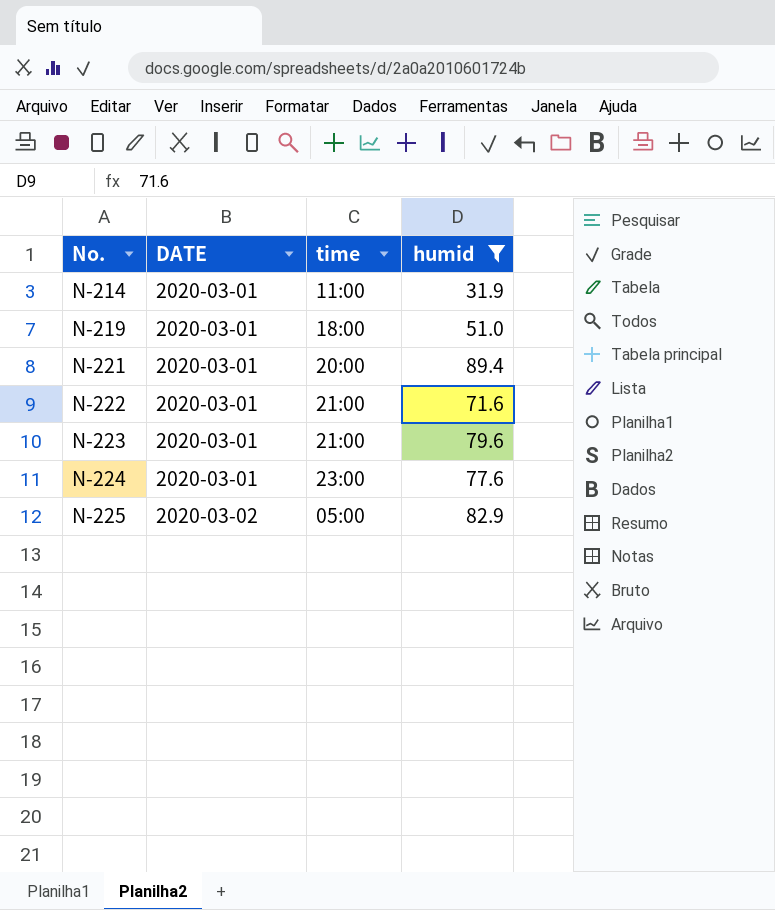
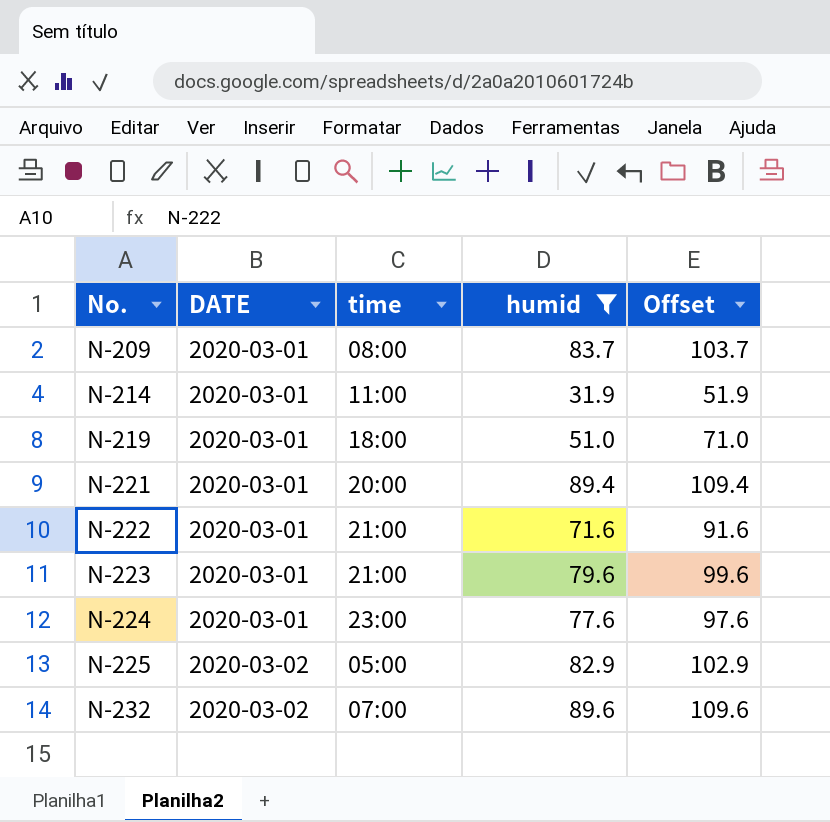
column Offset | formula: none -> [humid] + 20
row N-209: none -> 2020-03-01 | 08:00 | 83.7 | 103.7
row N-232: none -> 2020-03-02 | 07:00 | 89.6 | 109.6

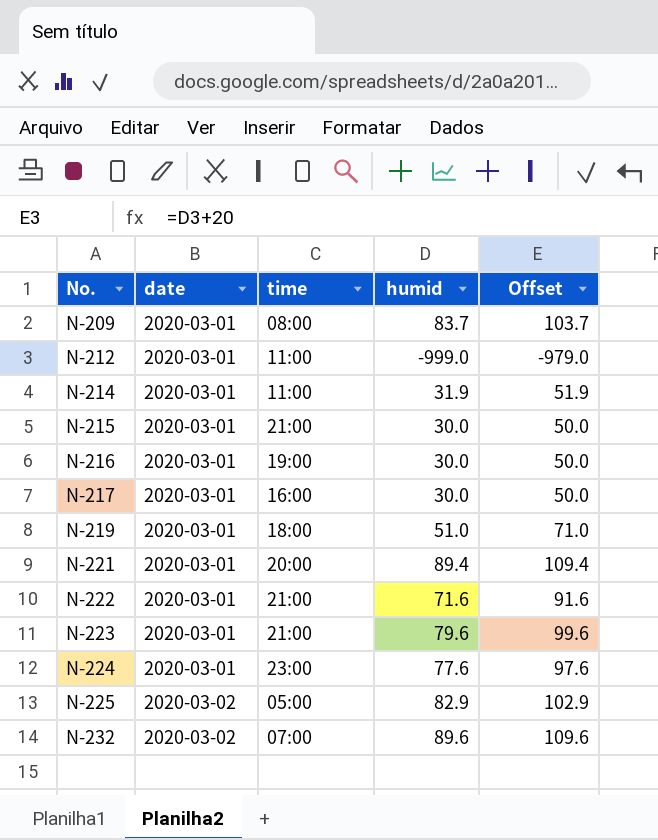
filter: humid >= 31.9 -> none
column name: DATE -> date

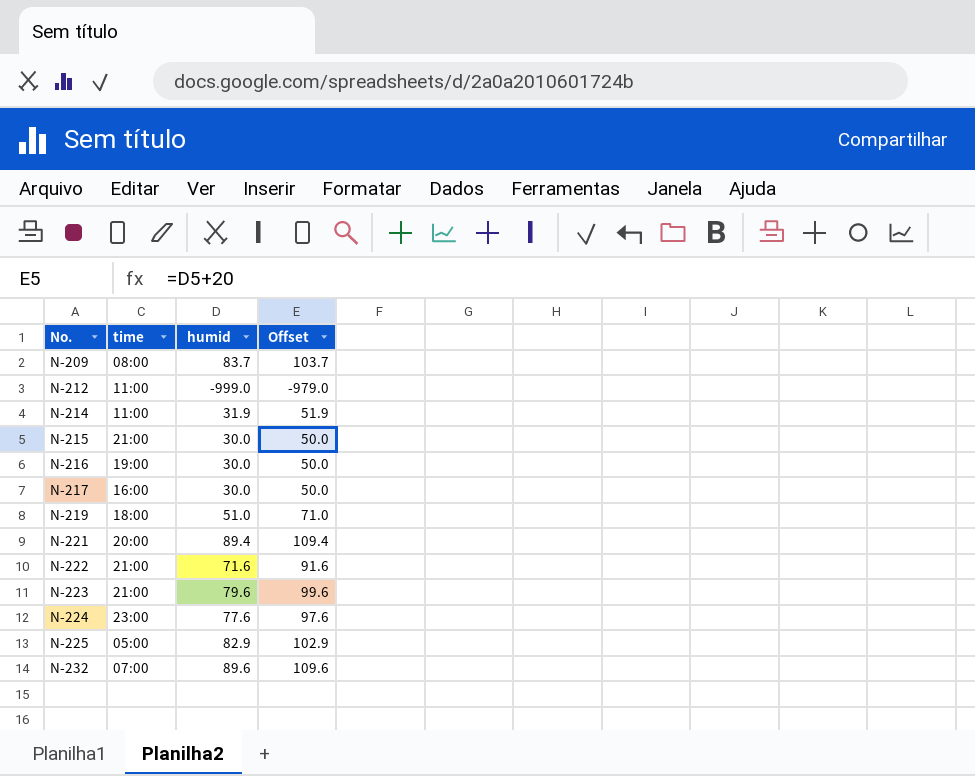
column date | position: 2 -> none

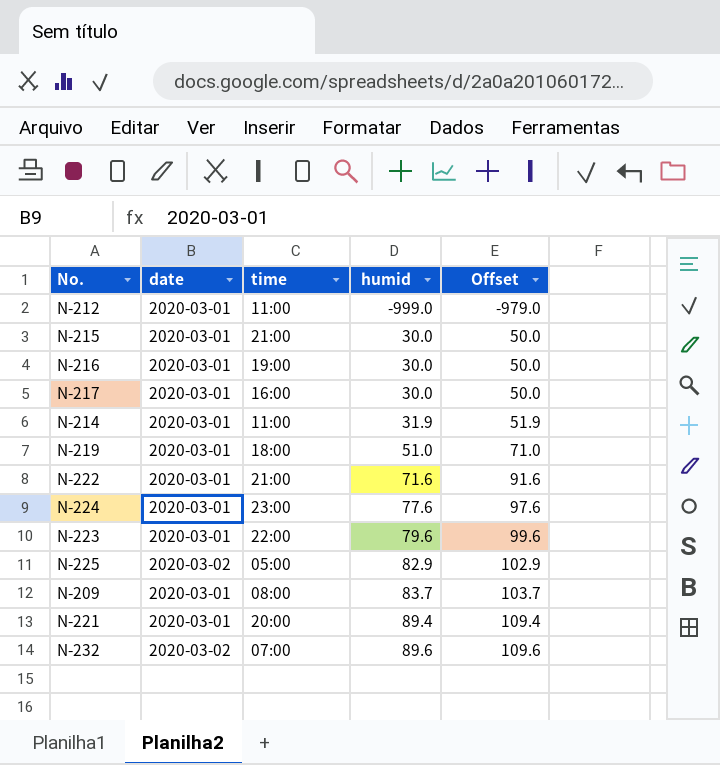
row order: No. ascending -> humid ascending
column date | position: none -> 2
N-223 | time: 21:00 -> 22:00

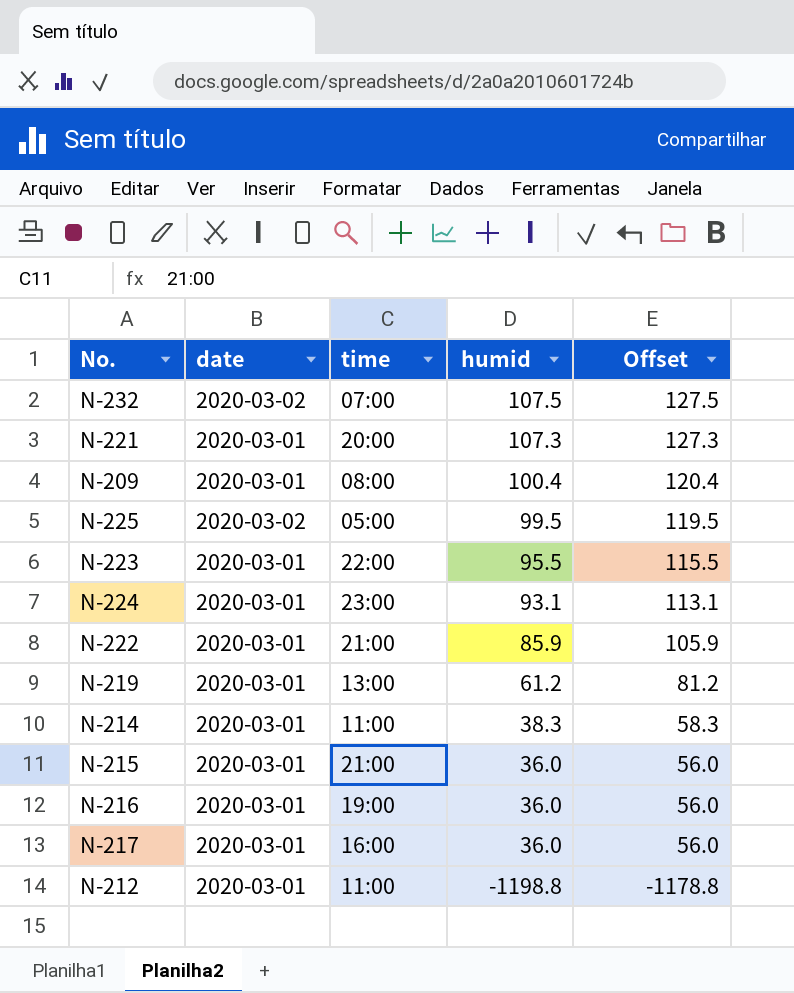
row order: humid ascending -> humid descending
N-232 | humid: 89.6 -> 107.5
N-232 | Offset: 109.6 -> 127.5
N-221 | humid: 89.4 -> 107.3
N-221 | Offset: 109.4 -> 127.3
N-209 | humid: 83.7 -> 100.4
N-209 | Offset: 103.7 -> 120.4
N-225 | humid: 82.9 -> 99.5
N-225 | Offset: 102.9 -> 119.5
N-223 | humid: 79.6 -> 95.5
N-223 | Offset: 99.6 -> 115.5
N-224 | humid: 77.6 -> 93.1
N-224 | Offset: 97.6 -> 113.1
N-222 | humid: 71.6 -> 85.9
N-222 | Offset: 91.6 -> 105.9
N-219 | time: 18:00 -> 13:00
N-219 | humid: 51.0 -> 61.2
N-219 | Offset: 71.0 -> 81.2
N-214 | humid: 31.9 -> 38.3
N-214 | Offset: 51.9 -> 58.3
N-215 | humid: 30.0 -> 36.0
N-215 | Offset: 50.0 -> 56.0
N-216 | humid: 30.0 -> 36.0
N-216 | Offset: 50.0 -> 56.0
N-217 | humid: 30.0 -> 36.0
N-217 | Offset: 50.0 -> 56.0
N-212 | humid: -999.0 -> -1198.8
N-212 | Offset: -979.0 -> -1178.8

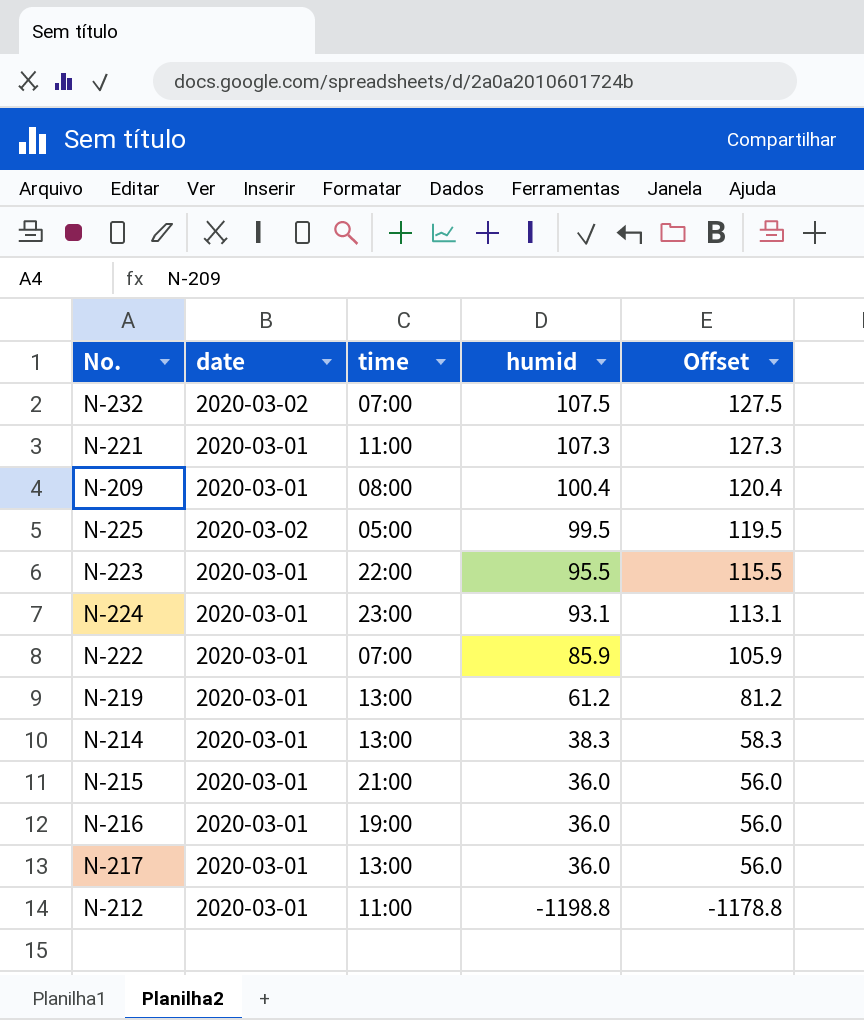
N-221 | time: 20:00 -> 11:00
N-222 | time: 21:00 -> 07:00
N-214 | time: 11:00 -> 13:00
N-217 | time: 16:00 -> 13:00

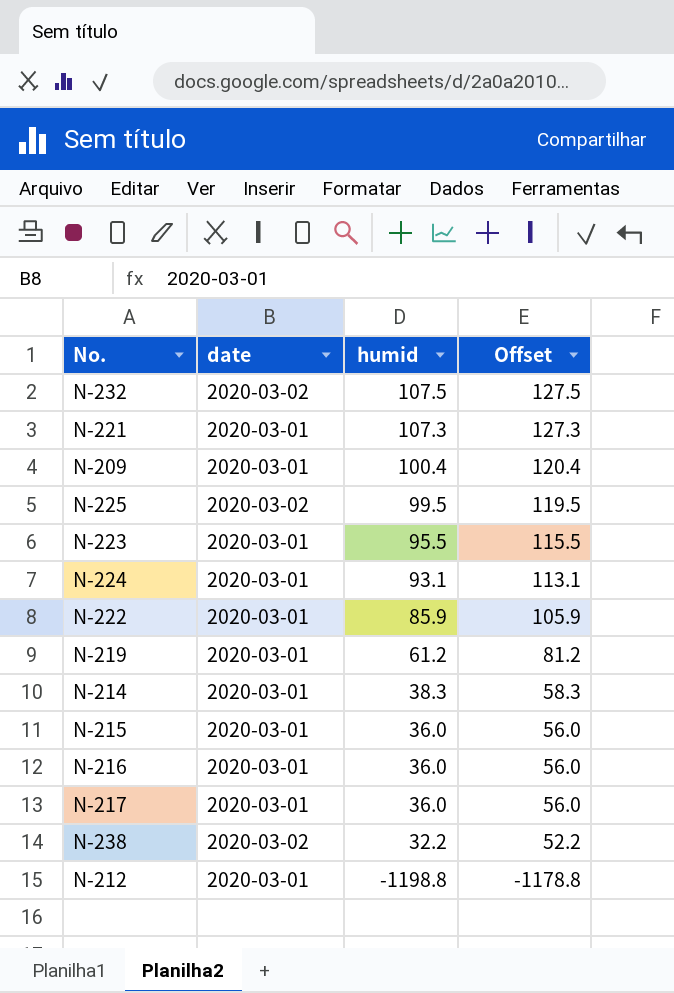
column time | position: 3 -> none
row N-238: none -> 2020-03-02 | 32.2 | 52.2

